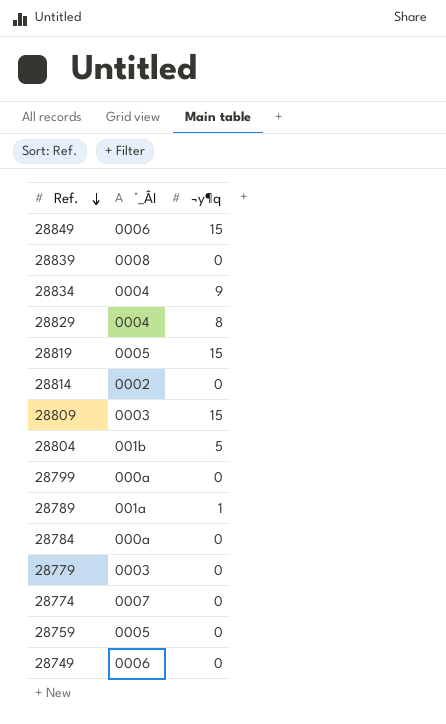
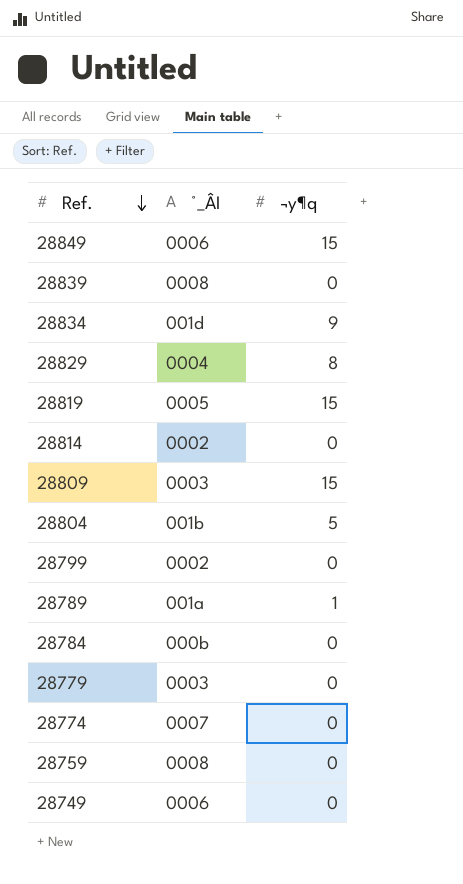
28834 | °_ÂI: 0004 -> 001d
28799 | °_ÂI: 000a -> 0002
28784 | °_ÂI: 000a -> 000b
28759 | °_ÂI: 0005 -> 0008

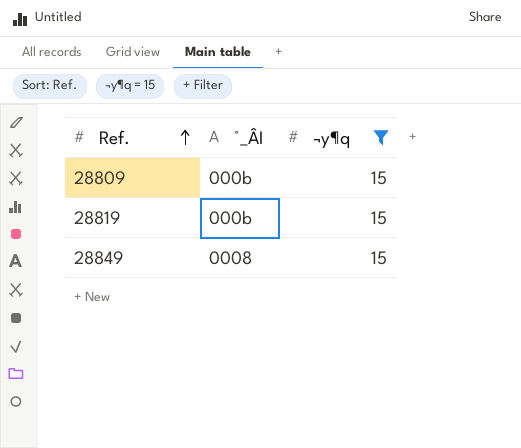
filter: none -> ¬y¶q = 15
row order: Ref. descending -> Ref. ascending
28809 | °_ÂI: 0003 -> 000b
28819 | °_ÂI: 0005 -> 000b
28849 | °_ÂI: 0006 -> 0008

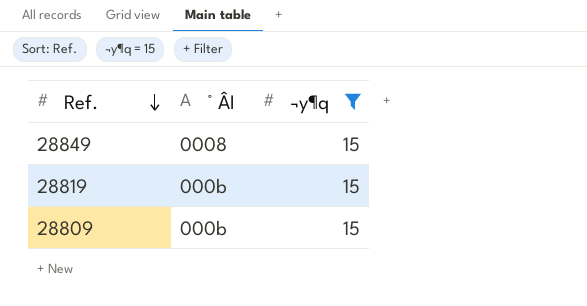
row order: Ref. ascending -> Ref. descending
column name: °_ÂI -> ° ÂI

